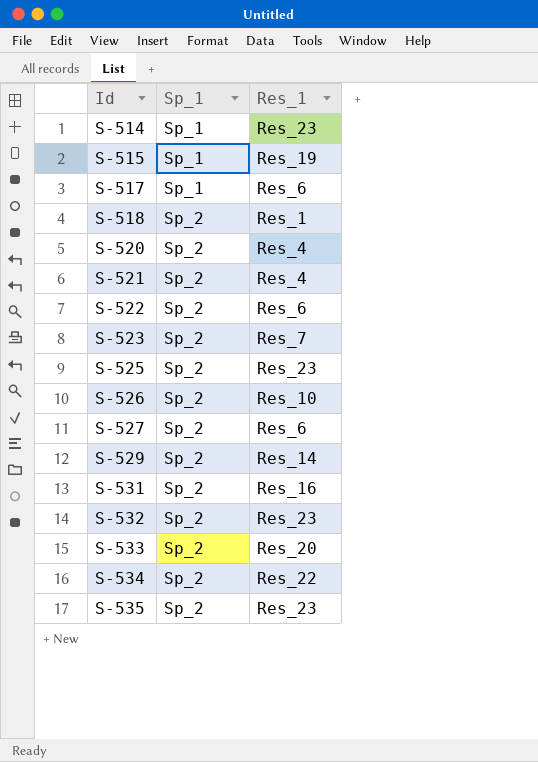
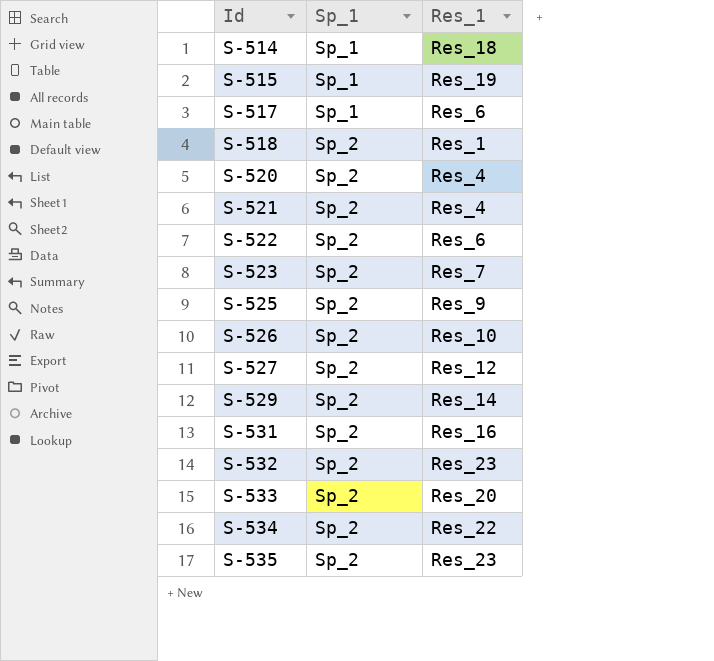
S-514 | Res_1: Res_23 -> Res_18
S-525 | Res_1: Res_23 -> Res_9
S-527 | Res_1: Res_6 -> Res_12

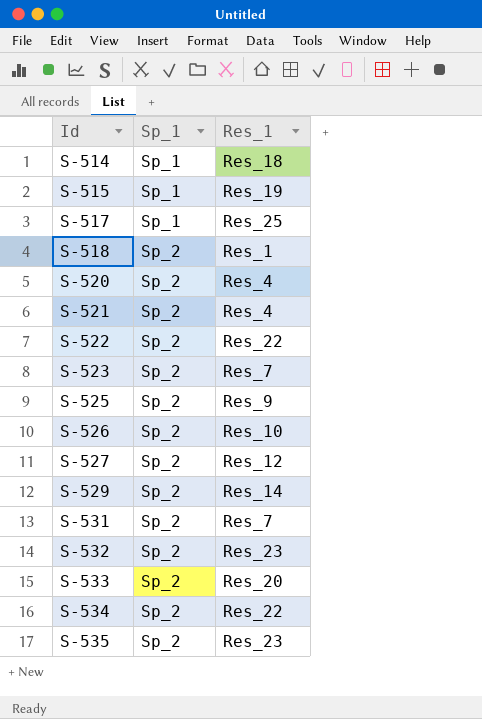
S-517 | Res_1: Res_6 -> Res_25
S-522 | Res_1: Res_6 -> Res_22
S-531 | Res_1: Res_16 -> Res_7

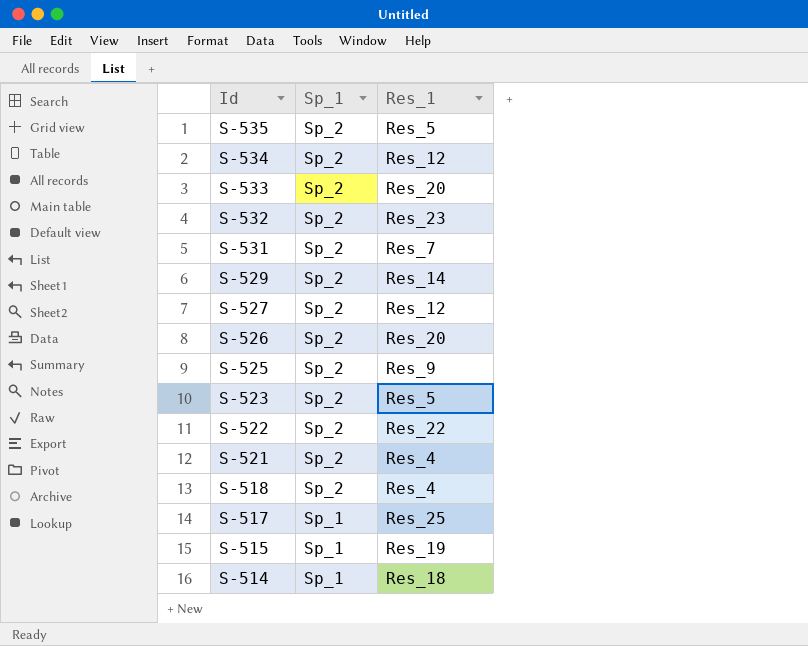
row order: Id ascending -> Id descending
row S-520: Sp_2 | Res_4 -> none
S-535 | Res_1: Res_23 -> Res_5
S-534 | Res_1: Res_22 -> Res_12
S-526 | Res_1: Res_10 -> Res_20
S-523 | Res_1: Res_7 -> Res_5
S-518 | Res_1: Res_1 -> Res_4

